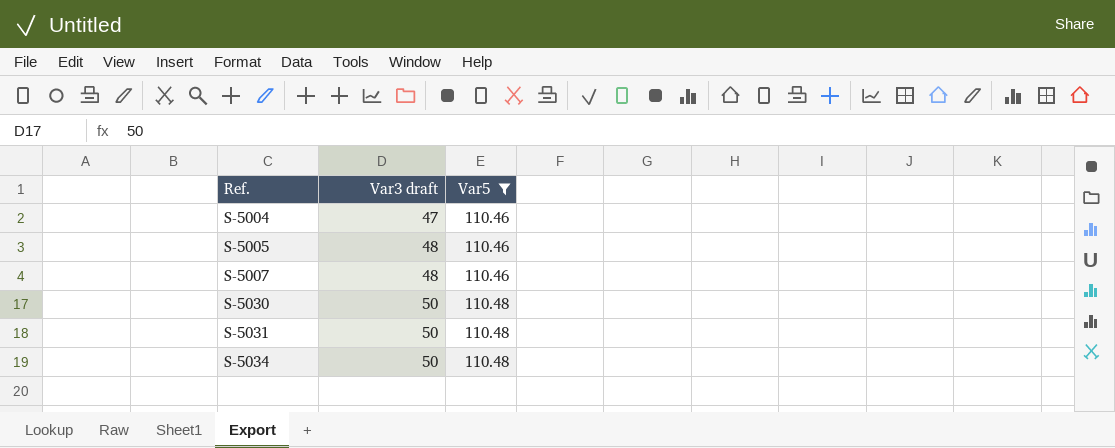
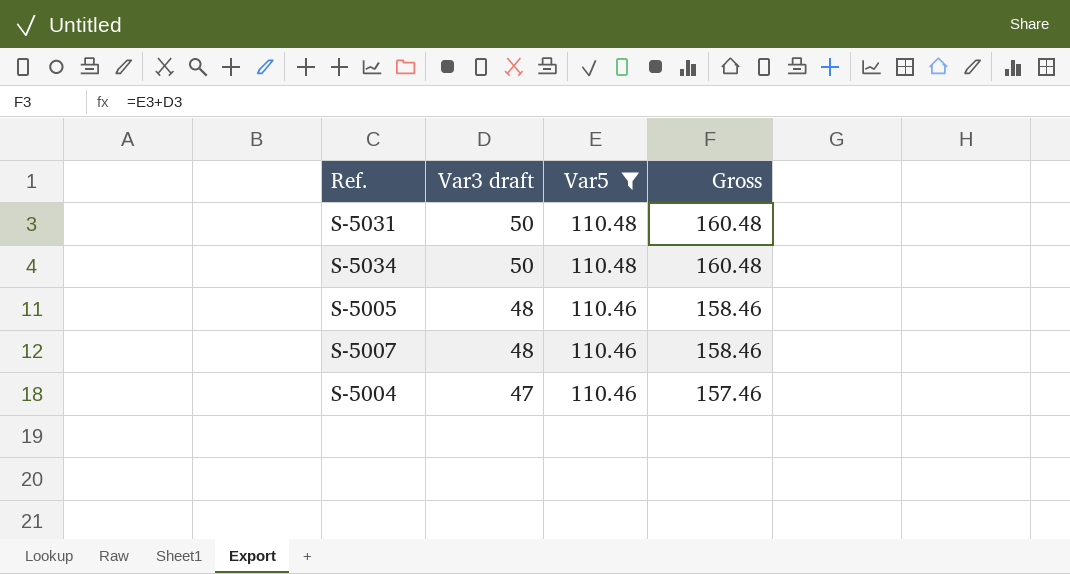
row order: Ref. ascending -> Var3 draft descending
column Gross | formula: none -> [Var3 draft] + [Var5]
row S-5030: 50 | 110.48 -> none

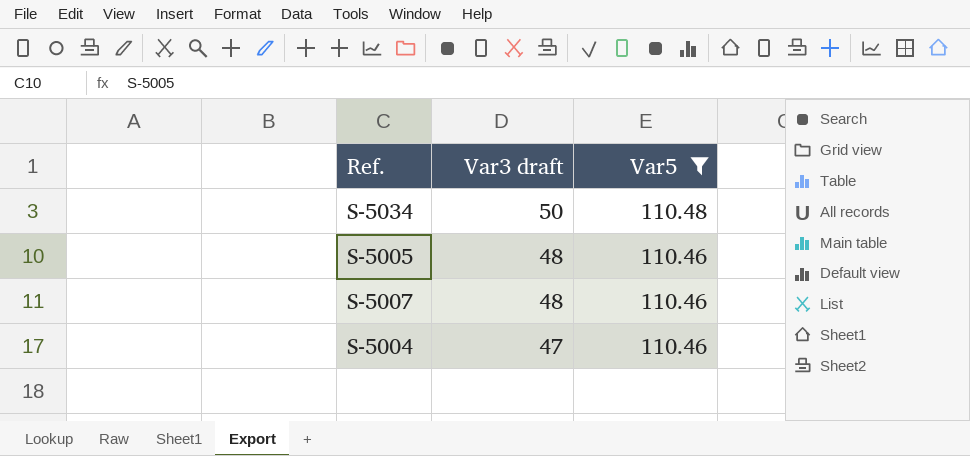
column Gross | formula: [Var3 draft] + [Var5] -> none
row S-5031: 50 | 110.48 | 160.48 -> none

